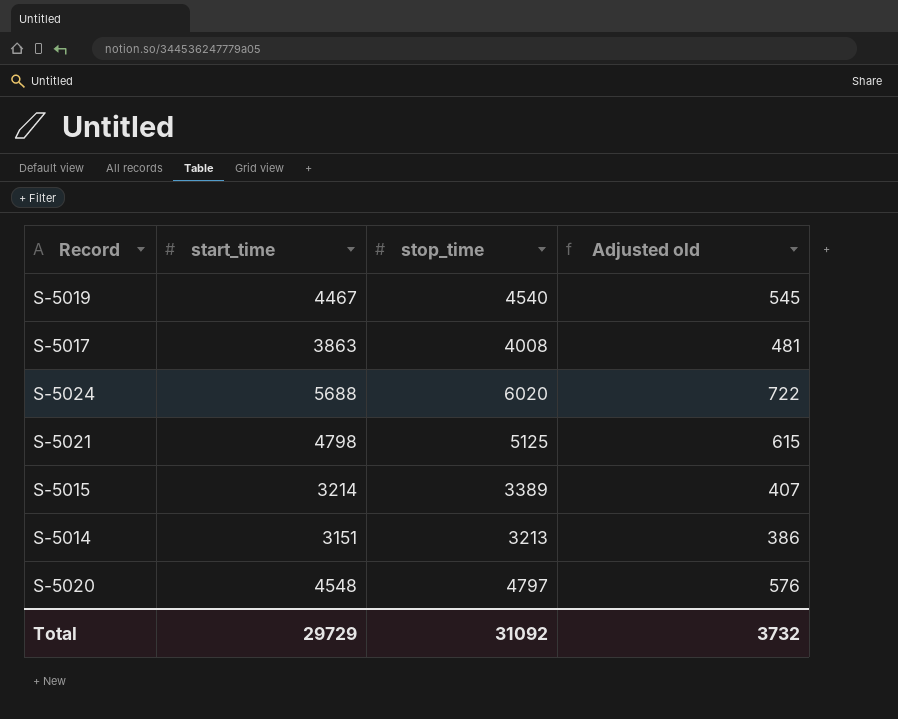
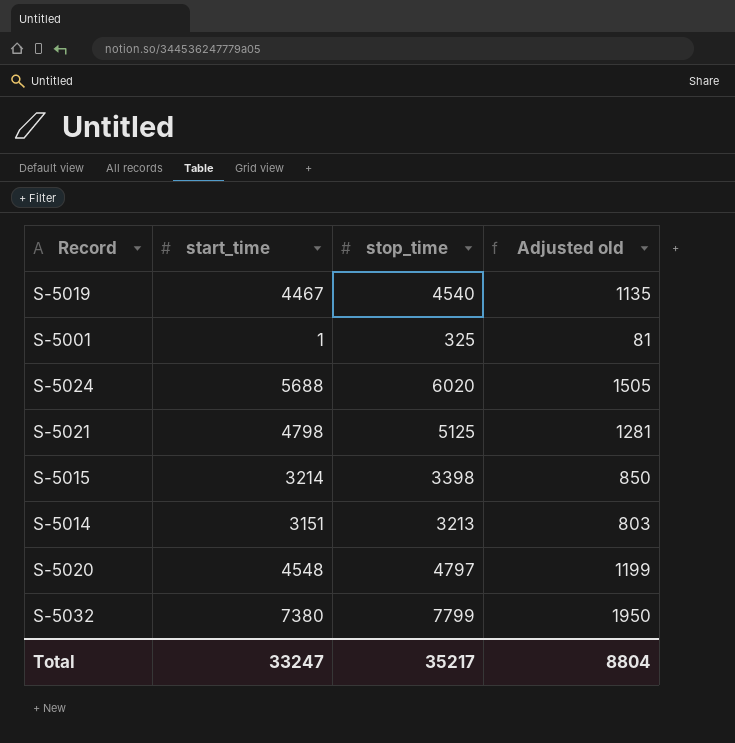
column Adjusted old | formula: [stop_time] * 0.12 -> [stop_time] * 0.25
row S-5017: 3863 | 4008 | 481 -> none
row S-5001: none -> 1 | 325 | 81
S-5015 | stop_time: 3389 -> 3398
row S-5032: none -> 7380 | 7799 | 1950
Total | start_time: 29729 -> 33247
Total | stop_time: 31092 -> 35217
Total | Adjusted old: 3732 -> 8804

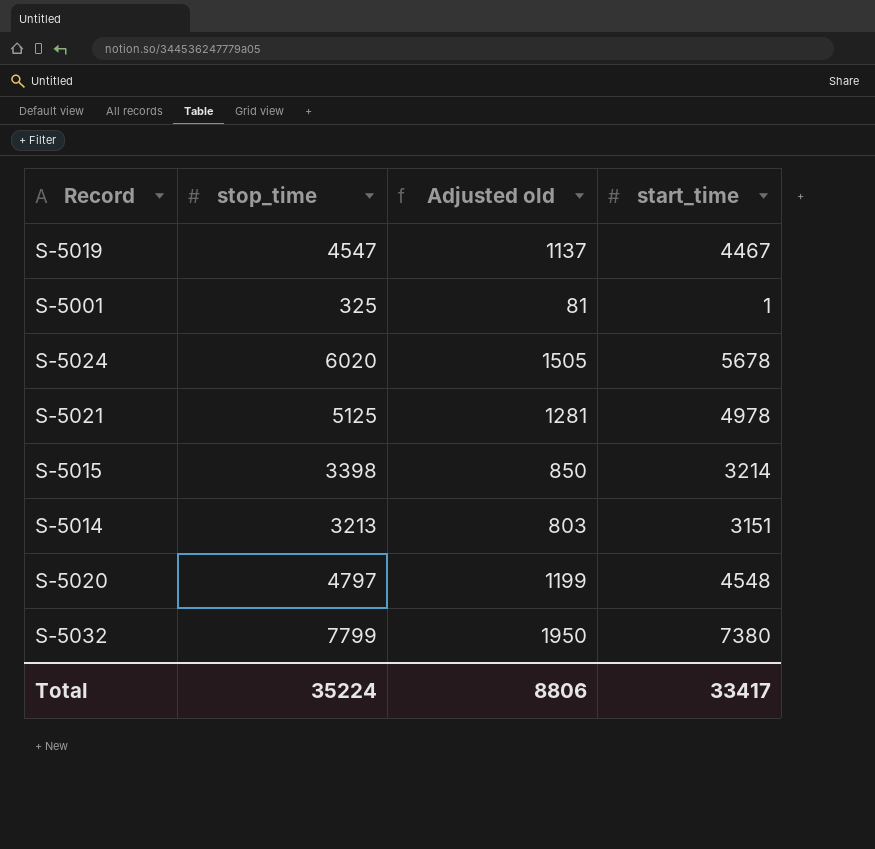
column start_time | position: 2 -> 4
S-5019 | stop_time: 4540 -> 4547
S-5019 | Adjusted old: 1135 -> 1137
S-5024 | start_time: 5688 -> 5678
S-5021 | start_time: 4798 -> 4978
Total | stop_time: 35217 -> 35224
Total | Adjusted old: 8804 -> 8806
Total | start_time: 33247 -> 33417

